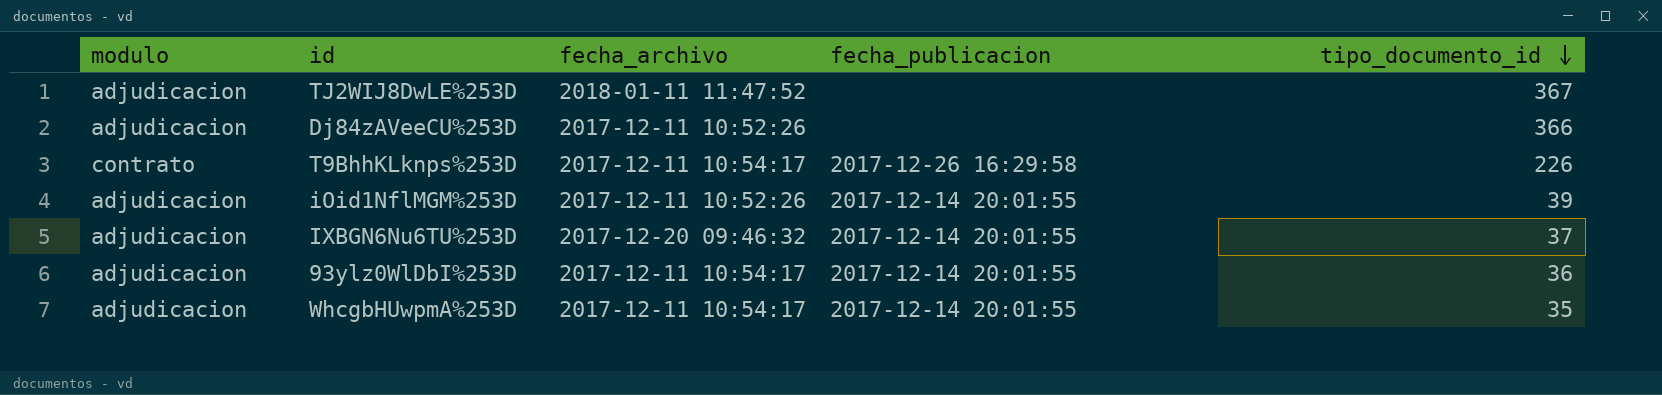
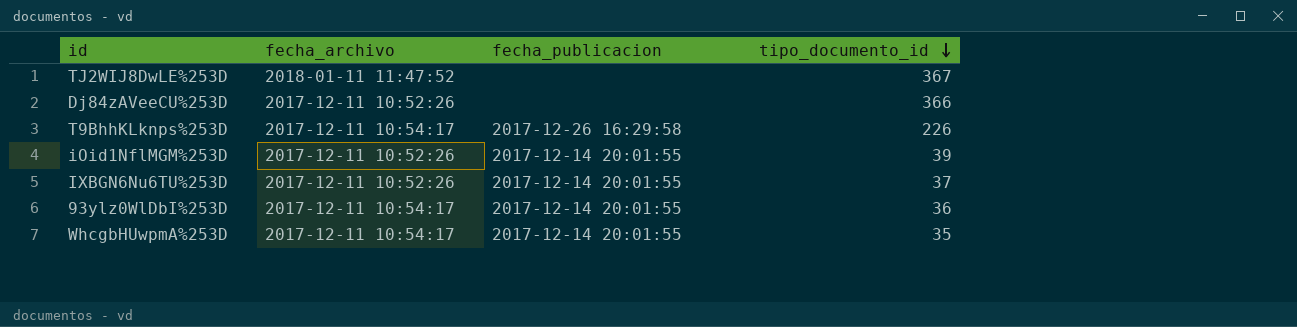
column modulo | position: 1 -> none
IXBGN6Nu6TU%253D | fecha_archivo: 2017-12-20 09:46:32 -> 2017-12-11 10:52:26

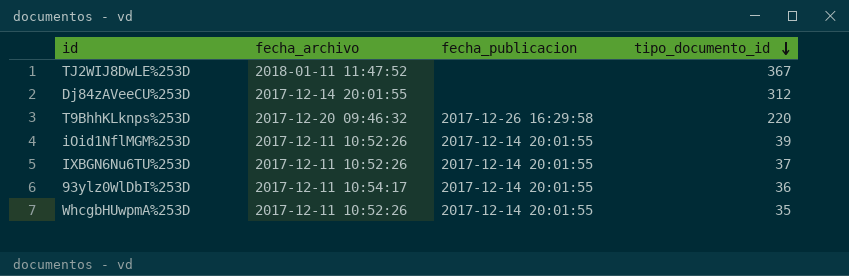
Dj84zAVeeCU%253D | fecha_archivo: 2017-12-11 10:52:26 -> 2017-12-14 20:01:55
Dj84zAVeeCU%253D | tipo_documento_id: 366 -> 312
T9BhhKLknps%253D | fecha_archivo: 2017-12-11 10:54:17 -> 2017-12-20 09:46:32
T9BhhKLknps%253D | tipo_documento_id: 226 -> 220
WhcgbHUwpmA%253D | fecha_archivo: 2017-12-11 10:54:17 -> 2017-12-11 10:52:26

